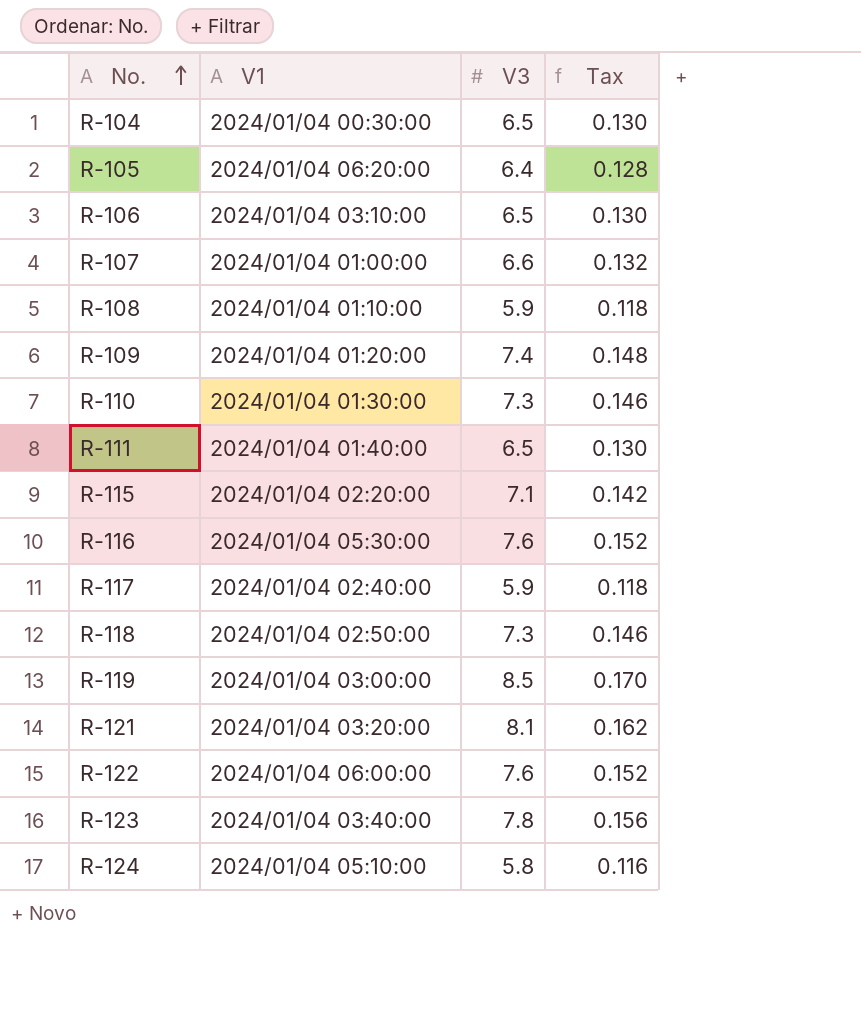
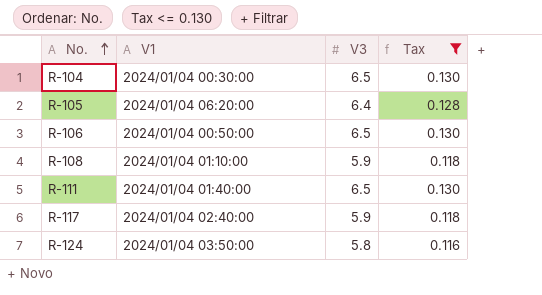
filter: none -> Tax <= 0.130
R-106 | V1: 2024/01/04 03:10:00 -> 2024/01/04 00:50:00
R-124 | V1: 2024/01/04 05:10:00 -> 2024/01/04 03:50:00

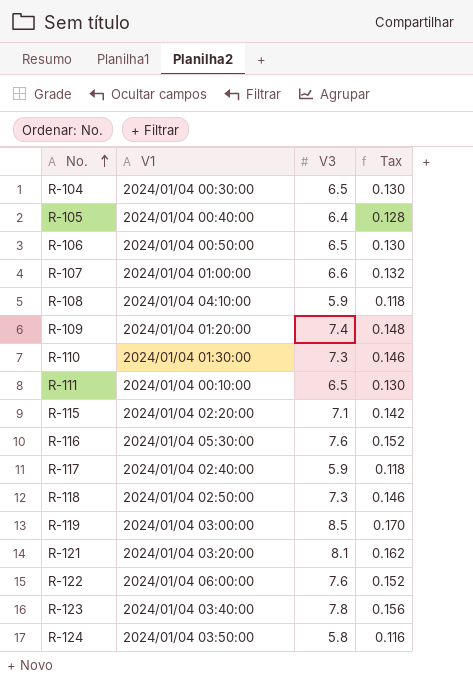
filter: Tax <= 0.130 -> none
R-105 | V1: 2024/01/04 06:20:00 -> 2024/01/04 00:40:00
R-108 | V1: 2024/01/04 01:10:00 -> 2024/01/04 04:10:00
R-111 | V1: 2024/01/04 01:40:00 -> 2024/01/04 00:10:00

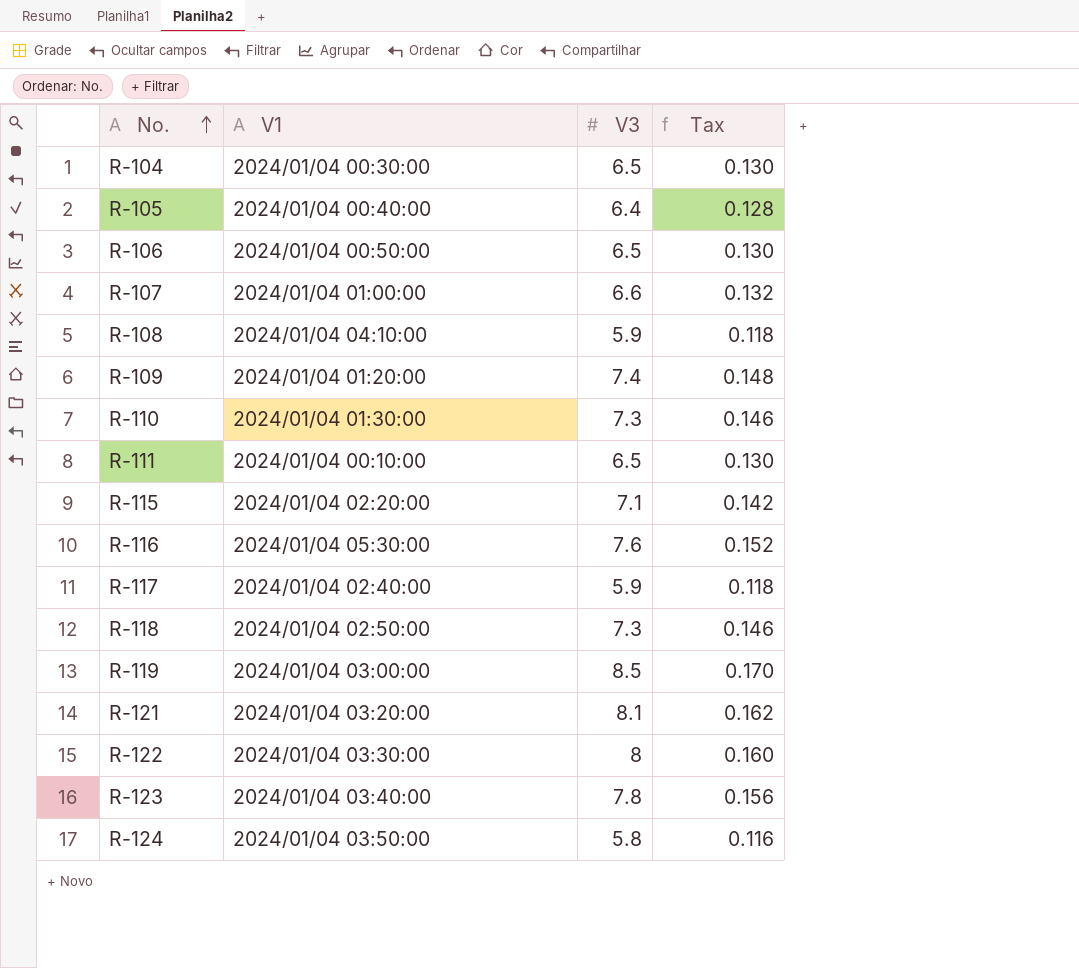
R-122 | V1: 2024/01/04 06:00:00 -> 2024/01/04 03:30:00
R-122 | V3: 7.6 -> 8
R-122 | Tax: 0.152 -> 0.160

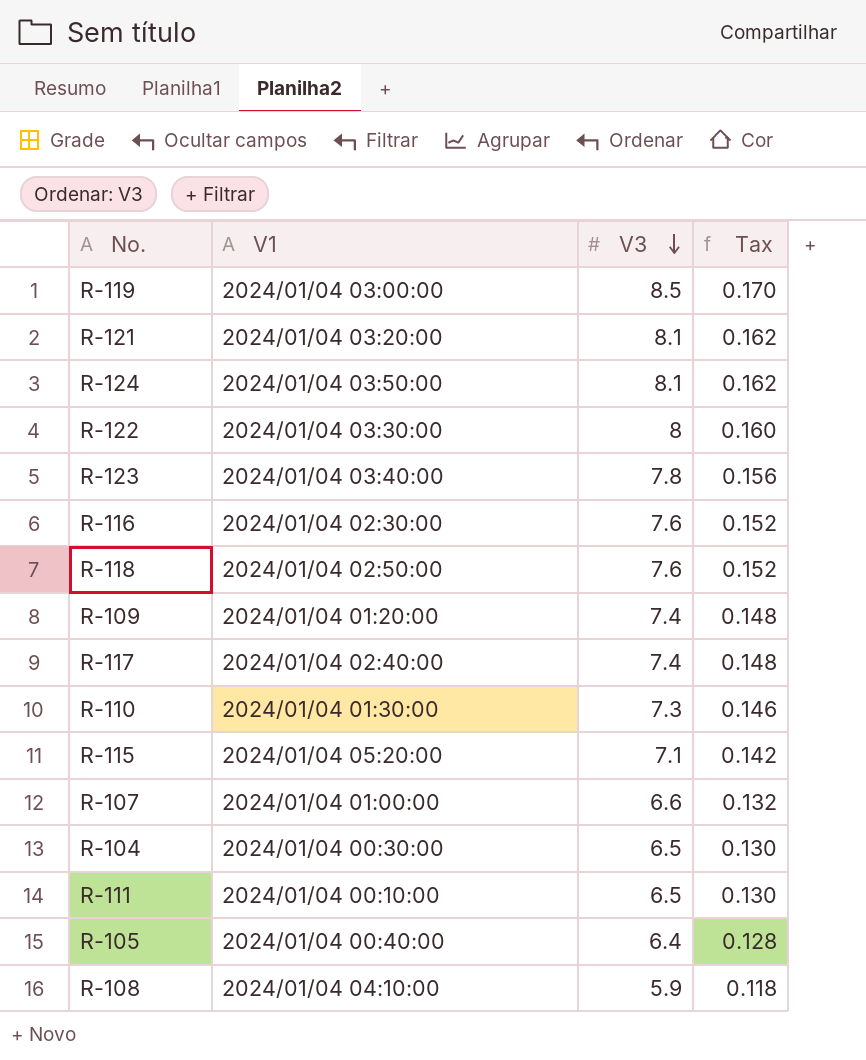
row order: No. ascending -> V3 descending
row R-106: 2024/01/04 00:50:00 | 6.5 | 0.130 -> none
R-124 | V3: 5.8 -> 8.1
R-124 | Tax: 0.116 -> 0.162
R-116 | V1: 2024/01/04 05:30:00 -> 2024/01/04 02:30:00
R-118 | V3: 7.3 -> 7.6
R-118 | Tax: 0.146 -> 0.152
R-117 | V3: 5.9 -> 7.4
R-117 | Tax: 0.118 -> 0.148
R-115 | V1: 2024/01/04 02:20:00 -> 2024/01/04 05:20:00

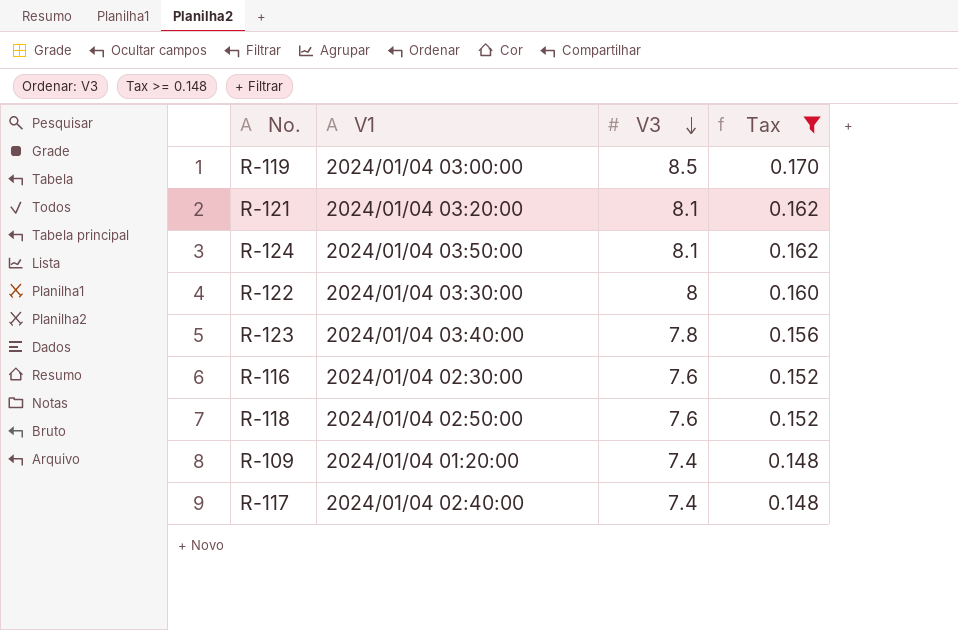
filter: none -> Tax >= 0.148

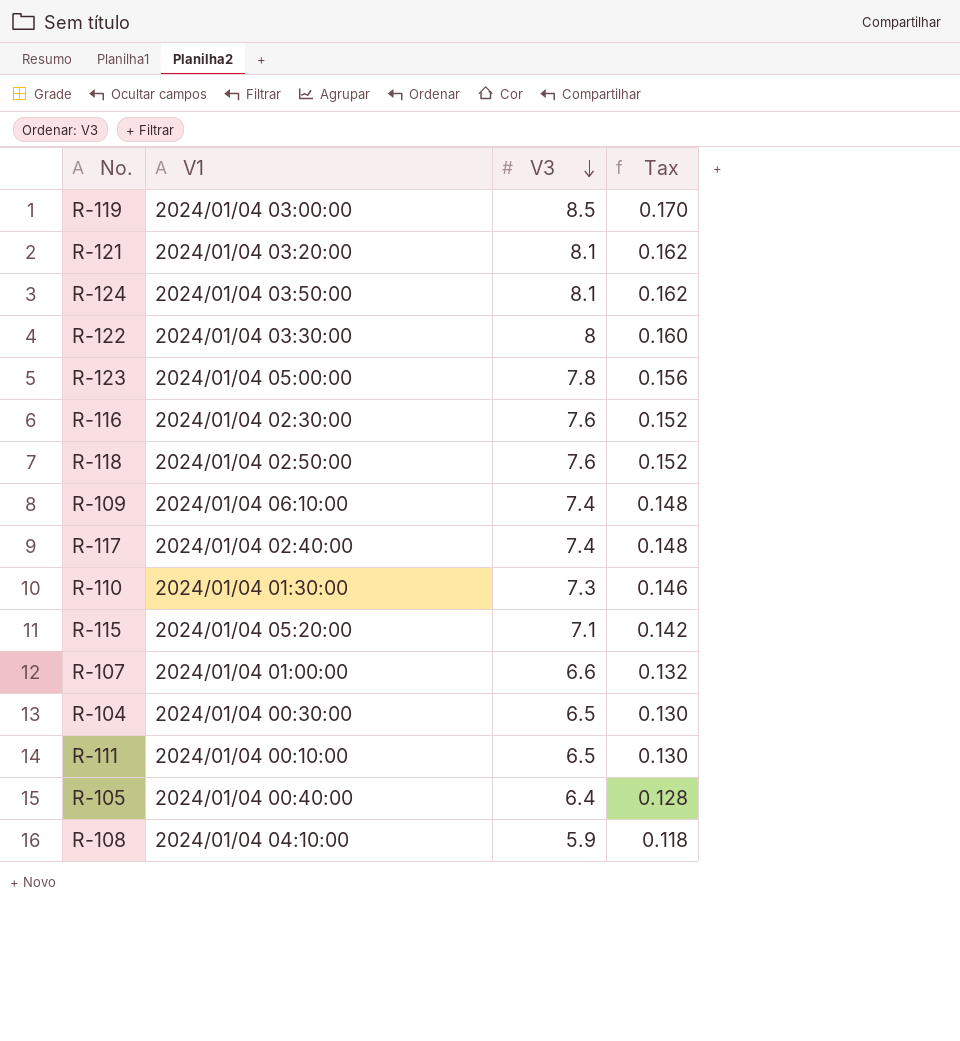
filter: Tax >= 0.148 -> none
R-123 | V1: 2024/01/04 03:40:00 -> 2024/01/04 05:00:00
R-109 | V1: 2024/01/04 01:20:00 -> 2024/01/04 06:10:00

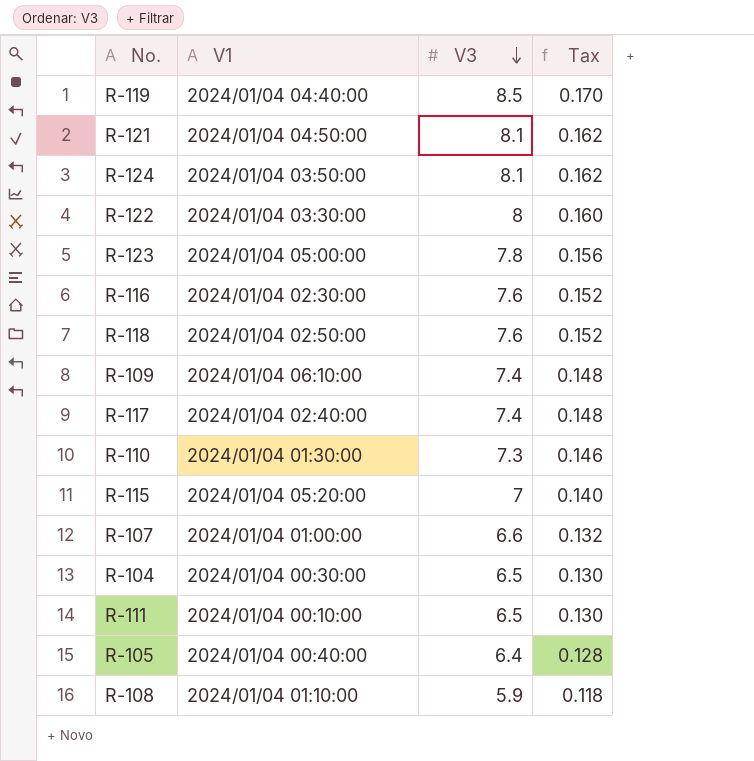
R-119 | V1: 2024/01/04 03:00:00 -> 2024/01/04 04:40:00
R-121 | V1: 2024/01/04 03:20:00 -> 2024/01/04 04:50:00
R-115 | V3: 7.1 -> 7
R-115 | Tax: 0.142 -> 0.140
R-108 | V1: 2024/01/04 04:10:00 -> 2024/01/04 01:10:00

